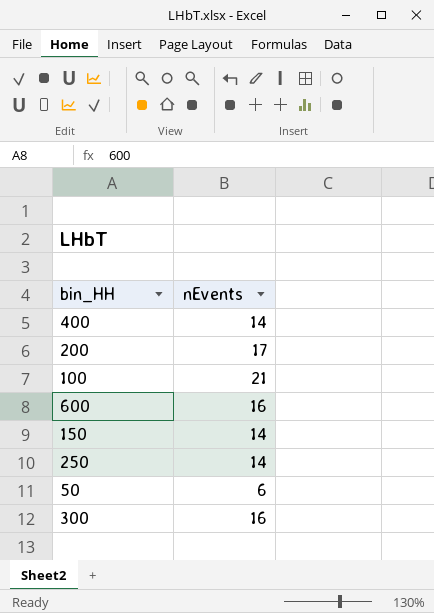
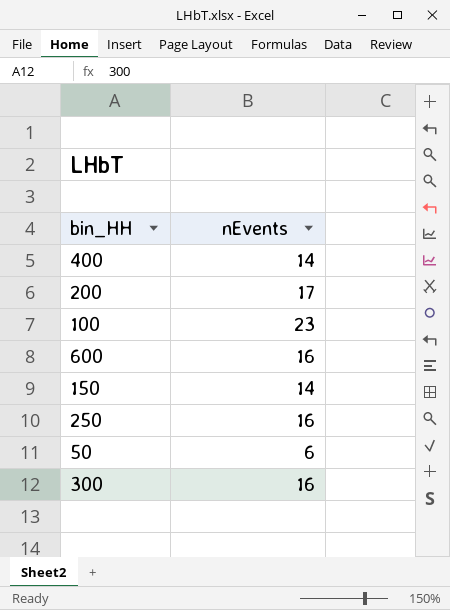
100 | nEvents: 21 -> 23
250 | nEvents: 14 -> 16

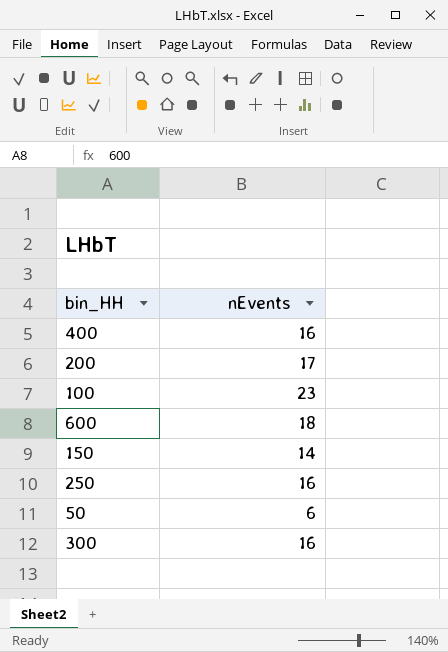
400 | nEvents: 14 -> 16
600 | nEvents: 16 -> 18

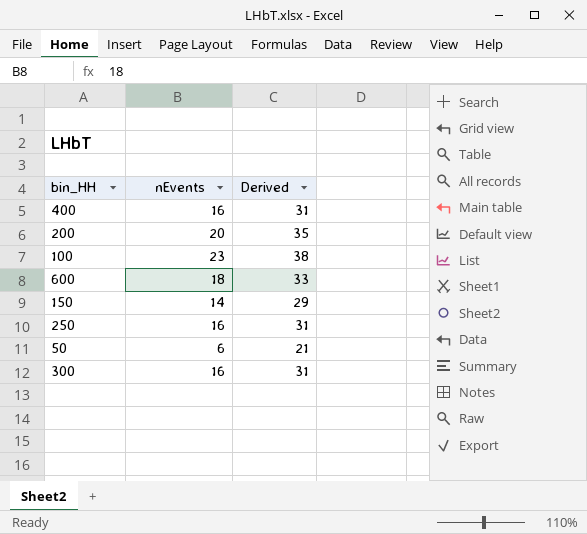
column Derived | formula: none -> [nEvents] + 15
200 | nEvents: 17 -> 20

